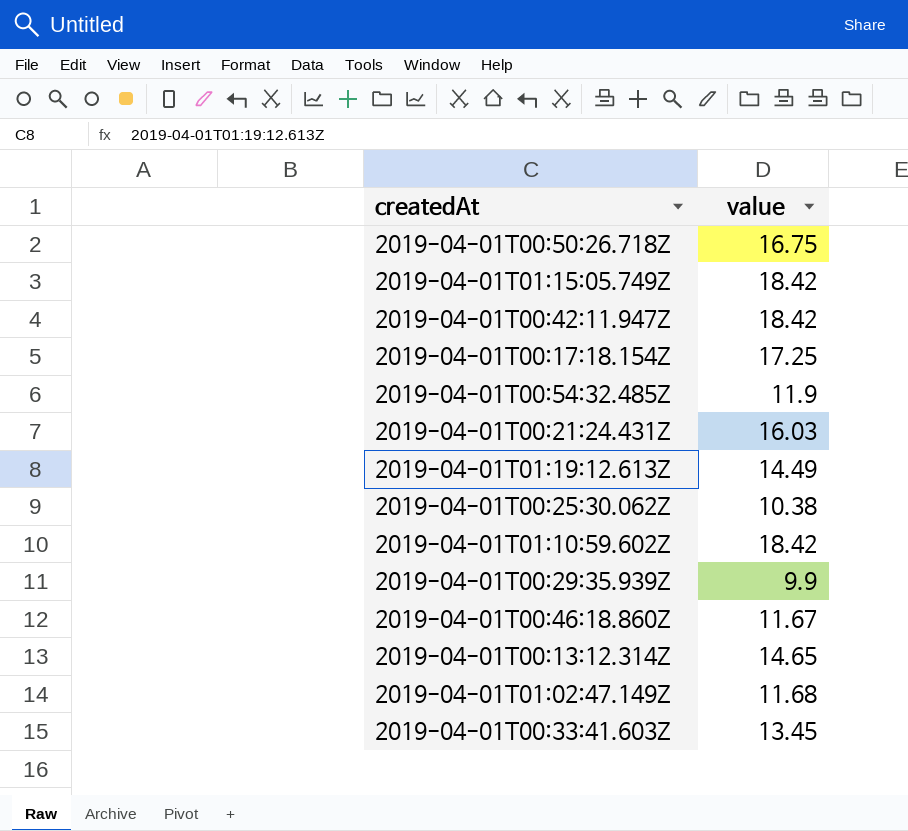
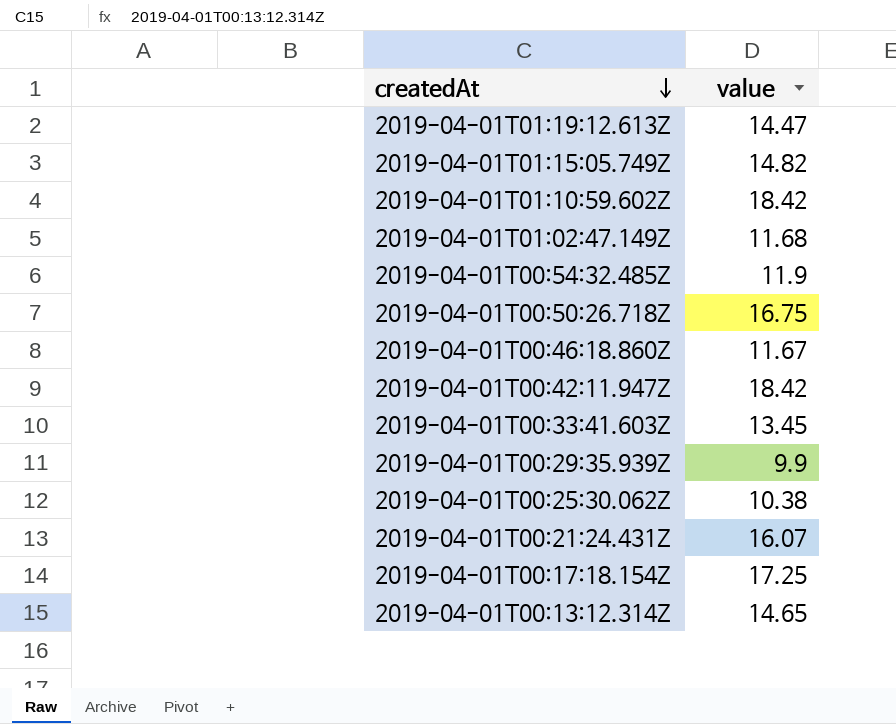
row order: none -> createdAt descending
2019-04-01T01:19:12.613Z | value: 14.49 -> 14.47
2019-04-01T01:15:05.749Z | value: 18.42 -> 14.82
2019-04-01T00:21:24.431Z | value: 16.03 -> 16.07

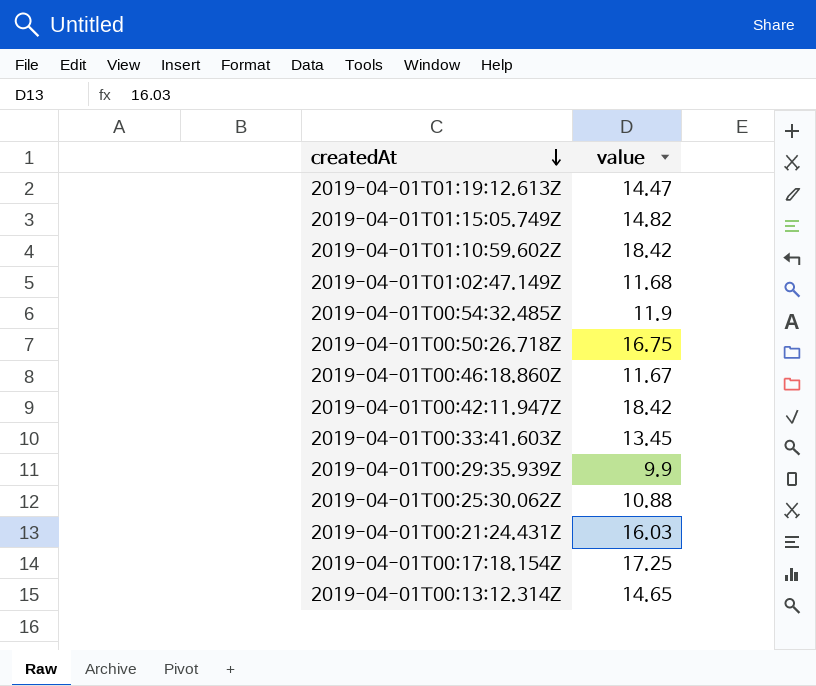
2019-04-01T00:25:30.062Z | value: 10.38 -> 10.88
2019-04-01T00:21:24.431Z | value: 16.07 -> 16.03

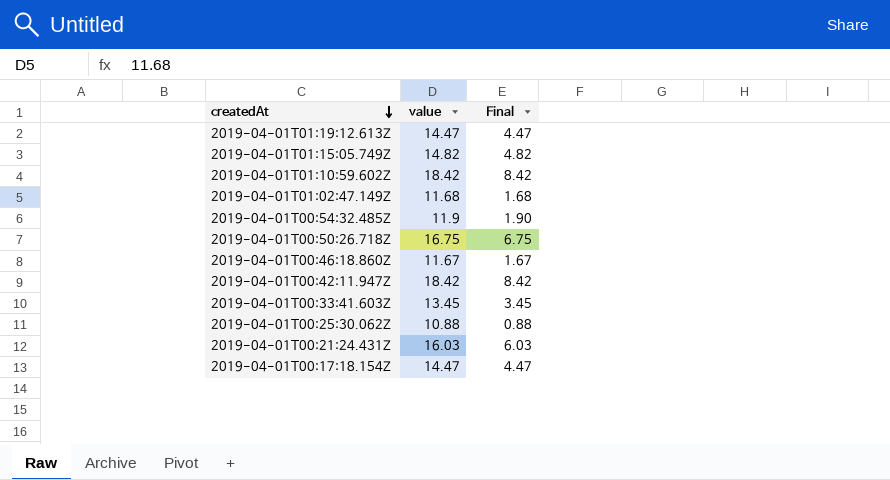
column Final | formula: none -> [value] - 10
row 2019-04-01T00:29:35.939Z: 9.9 -> none
row 2019-04-01T00:13:12.314Z: 14.65 -> none
2019-04-01T00:17:18.154Z | value: 17.25 -> 14.47

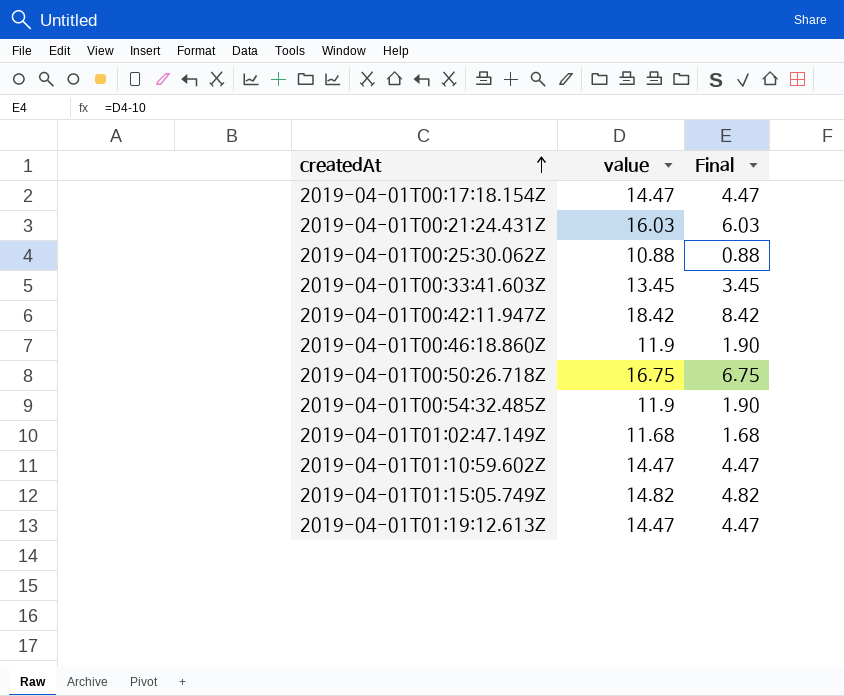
row order: createdAt descending -> createdAt ascending
2019-04-01T00:46:18.860Z | value: 11.67 -> 11.9
2019-04-01T00:46:18.860Z | Final: 1.67 -> 1.90
2019-04-01T01:10:59.602Z | value: 18.42 -> 14.47
2019-04-01T01:10:59.602Z | Final: 8.42 -> 4.47

